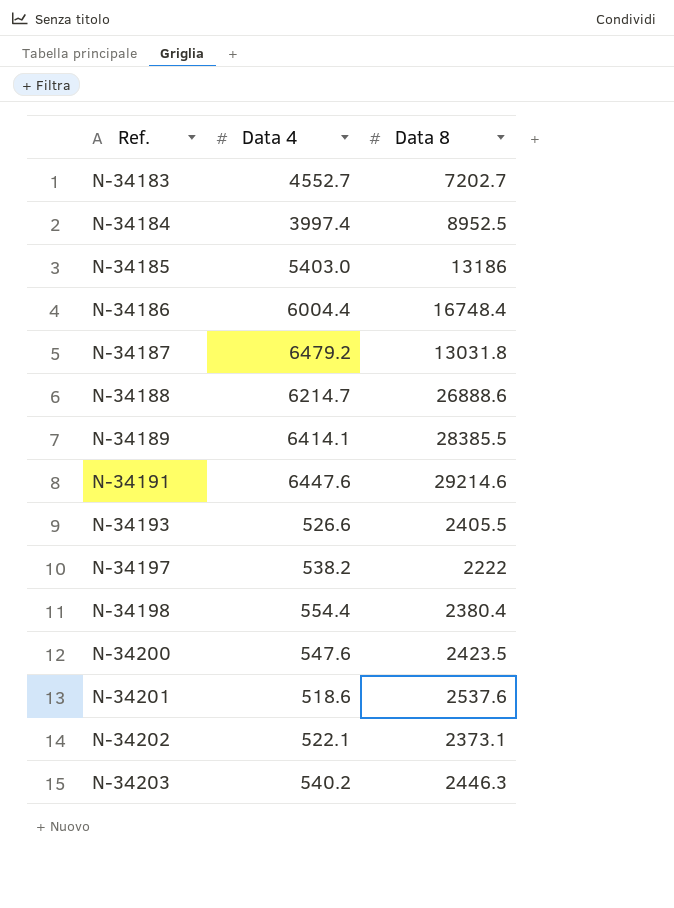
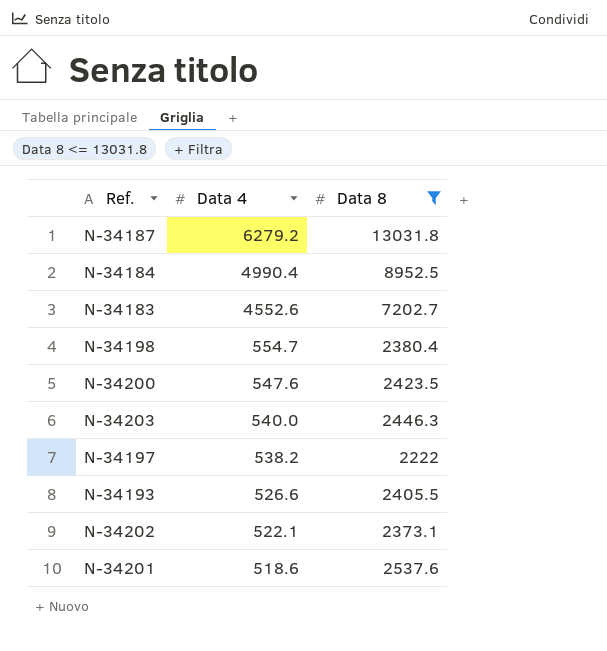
filter: none -> Data 8 <= 13031.8
row order: Ref. ascending -> Data 4 descending
N-34187 | Data 4: 6479.2 -> 6279.2
N-34184 | Data 4: 3997.4 -> 4990.4
N-34183 | Data 4: 4552.7 -> 4552.6
N-34198 | Data 4: 554.4 -> 554.7
N-34203 | Data 4: 540.2 -> 540.0

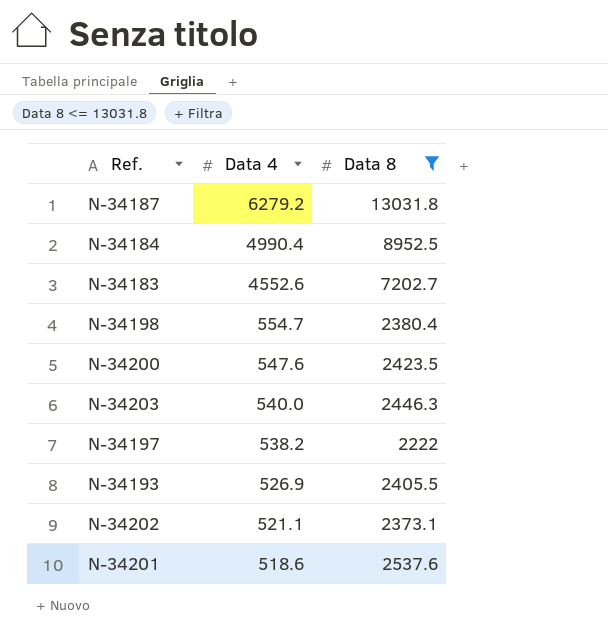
N-34193 | Data 4: 526.6 -> 526.9
N-34202 | Data 4: 522.1 -> 521.1

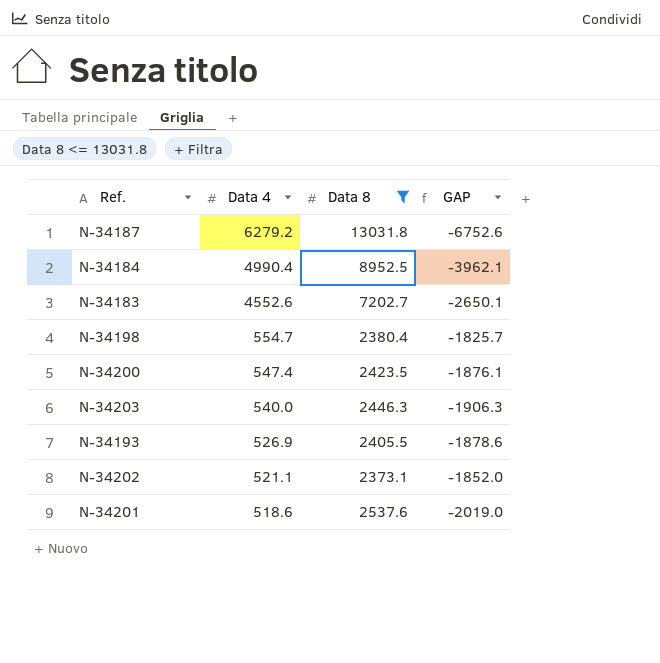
column GAP | formula: none -> [Data 4] - [Data 8]
row N-34197: 538.2 | 2222 -> none
N-34200 | Data 4: 547.6 -> 547.4

